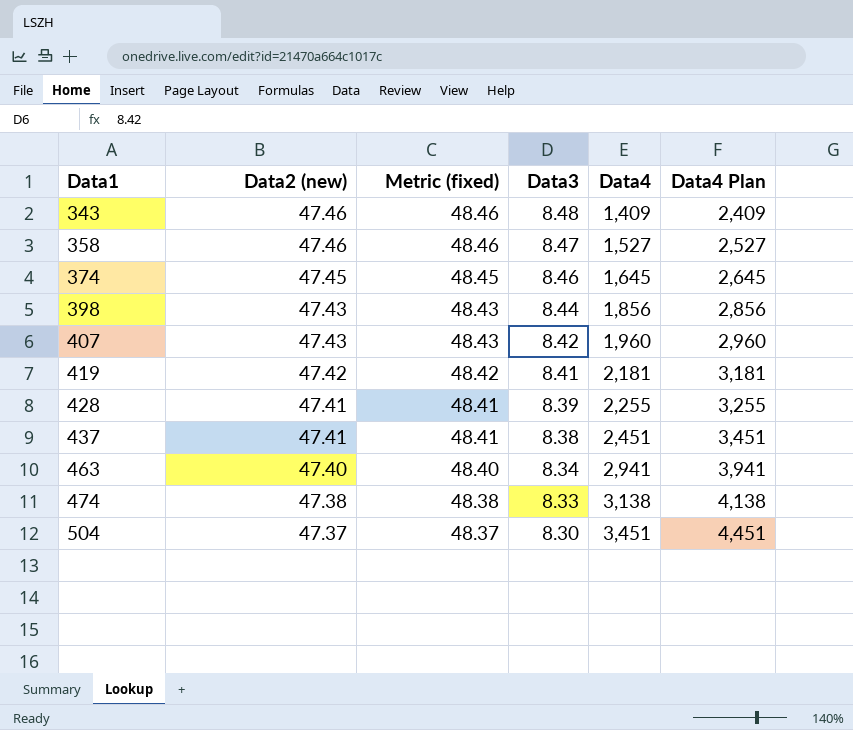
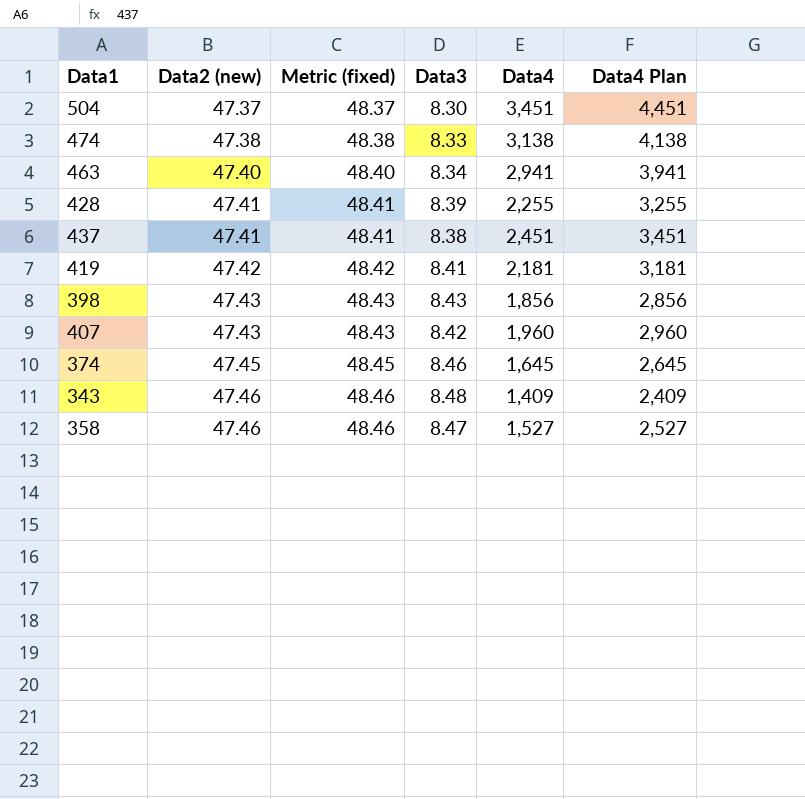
row order: Data1 ascending -> Data2 (new) ascending
398 | Data3: 8.44 -> 8.43

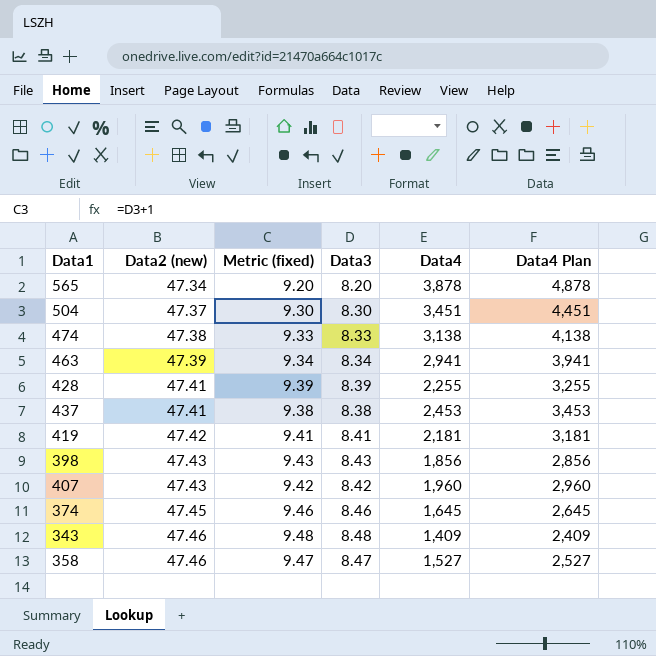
column Metric (fixed) | formula: [Data2 (new)] + 1 -> [Data3] + 1
row 565: none -> 47.34 | 9.20 | 8.20 | 3,878 | 4,878
463 | Data2 (new): 47.40 -> 47.39
437 | Data4: 2,451 -> 2,453
437 | Data4 Plan: 3,451 -> 3,453

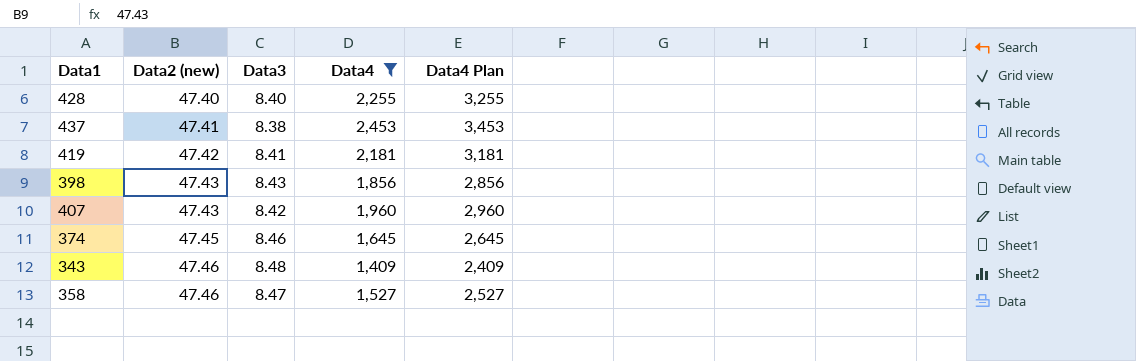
filter: none -> Data4 <= 2,453
column Metric (fixed) | formula: [Data3] + 1 -> none
428 | Data2 (new): 47.41 -> 47.40
428 | Data3: 8.39 -> 8.40

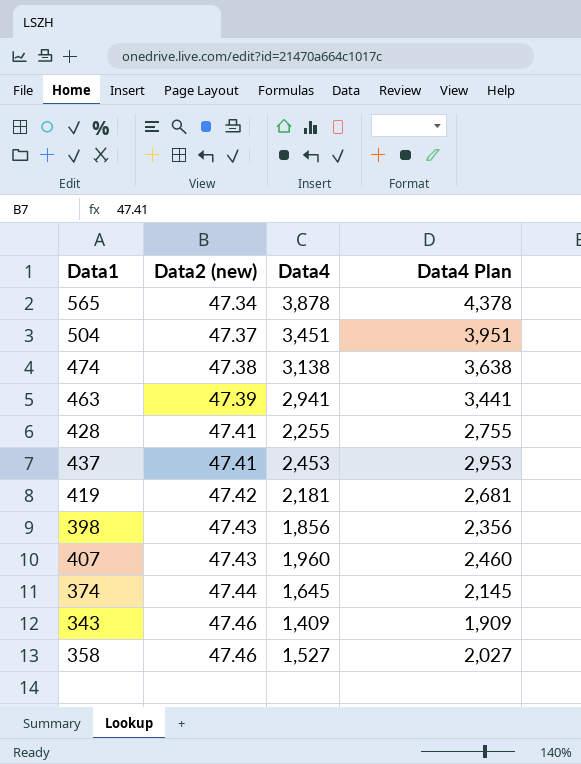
filter: Data4 <= 2,453 -> none
column Data3 | position: 3 -> none
column Data4 Plan | formula: [Data4] + 1000 -> [Data4] + 500
428 | Data2 (new): 47.40 -> 47.41
374 | Data2 (new): 47.45 -> 47.44

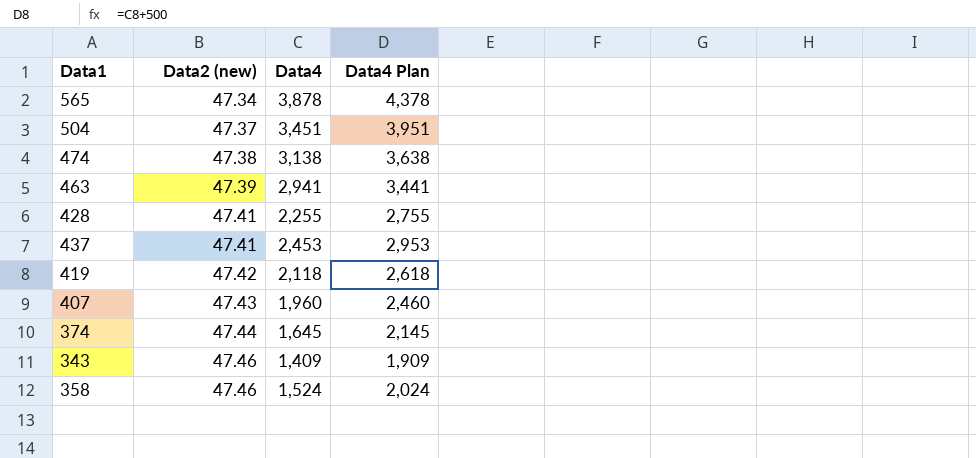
row 398: 47.43 | 1,856 | 2,356 -> none
419 | Data4: 2,181 -> 2,118
419 | Data4 Plan: 2,681 -> 2,618
358 | Data4: 1,527 -> 1,524
358 | Data4 Plan: 2,027 -> 2,024

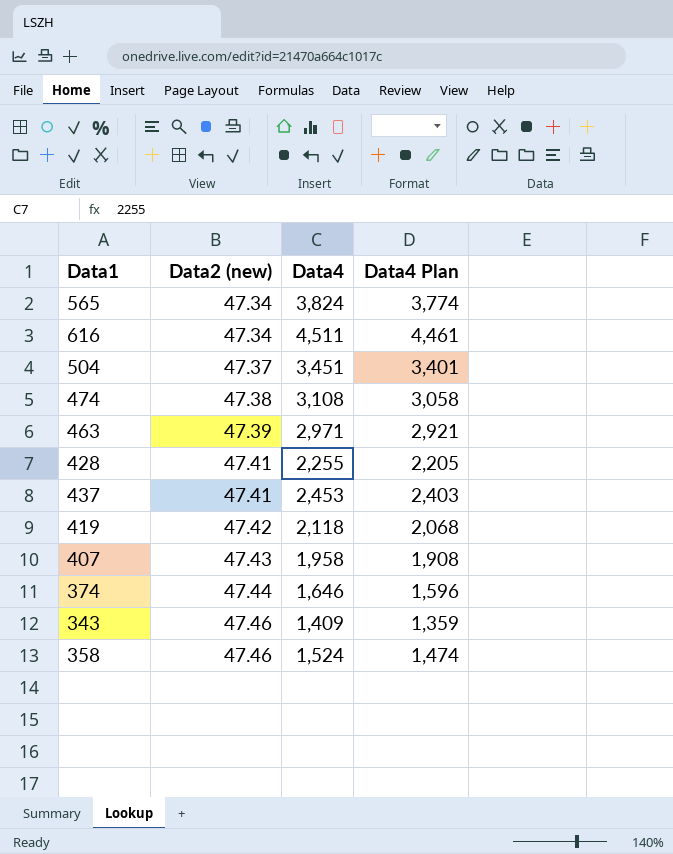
column Data4 Plan | formula: [Data4] + 500 -> [Data4] - 50
565 | Data4: 3,878 -> 3,824
row 616: none -> 47.34 | 4,511 | 4,461
474 | Data4: 3,138 -> 3,108
463 | Data4: 2,941 -> 2,971
407 | Data4: 1,960 -> 1,958
374 | Data4: 1,645 -> 1,646

